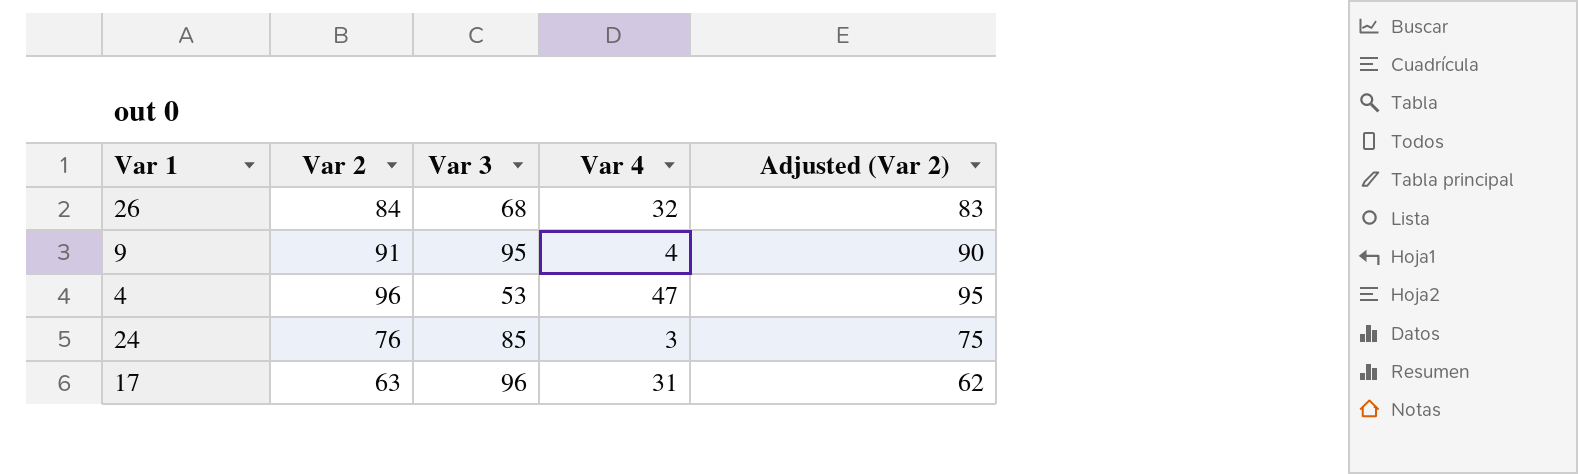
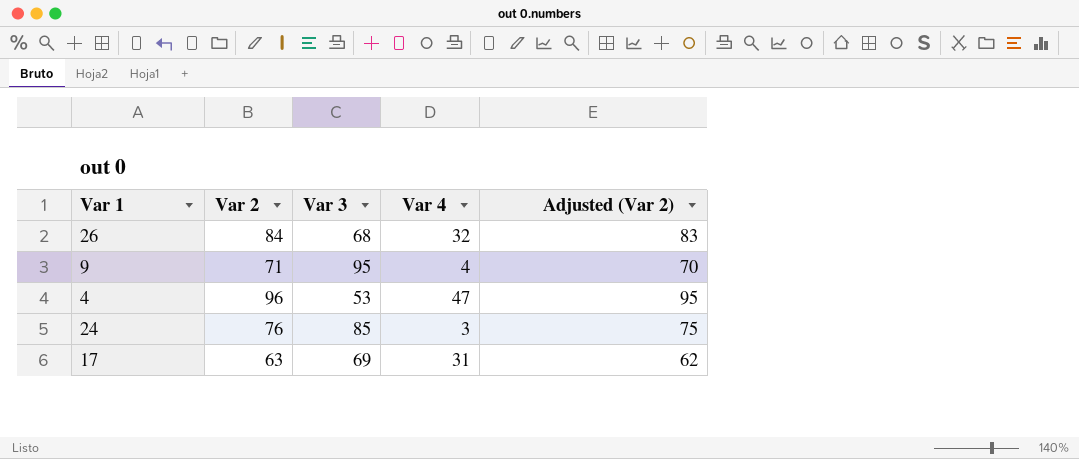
9 | Var 2: 91 -> 71
9 | Adjusted (Var 2): 90 -> 70
17 | Var 3: 96 -> 69

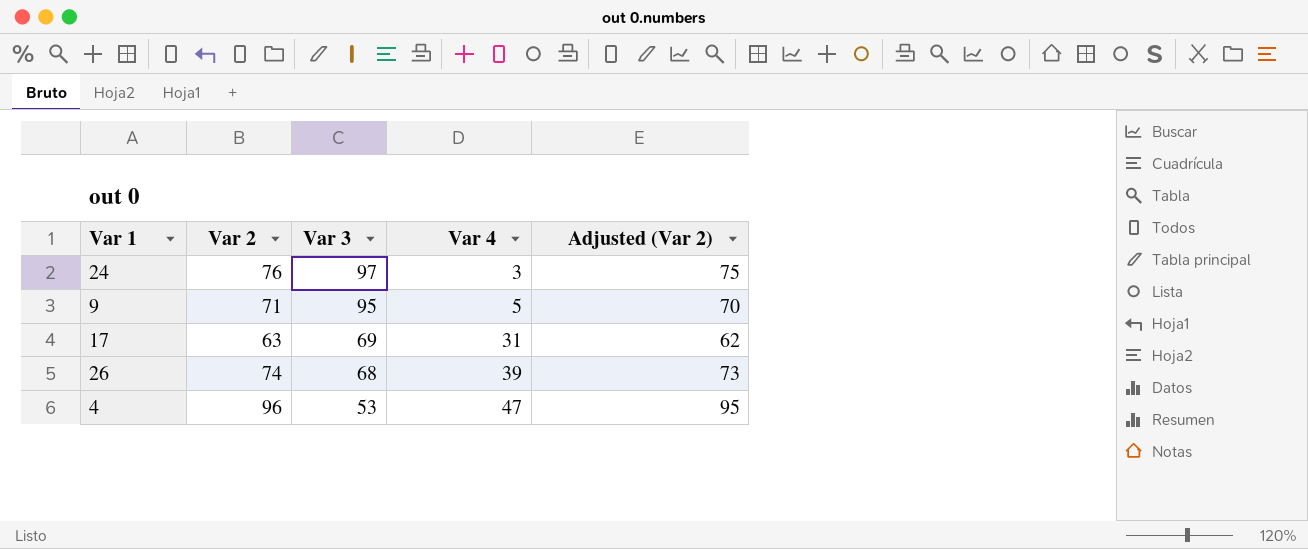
row order: none -> Var 3 descending
24 | Var 3: 85 -> 97
9 | Var 4: 4 -> 5
26 | Var 2: 84 -> 74
26 | Var 4: 32 -> 39
26 | Adjusted (Var 2): 83 -> 73

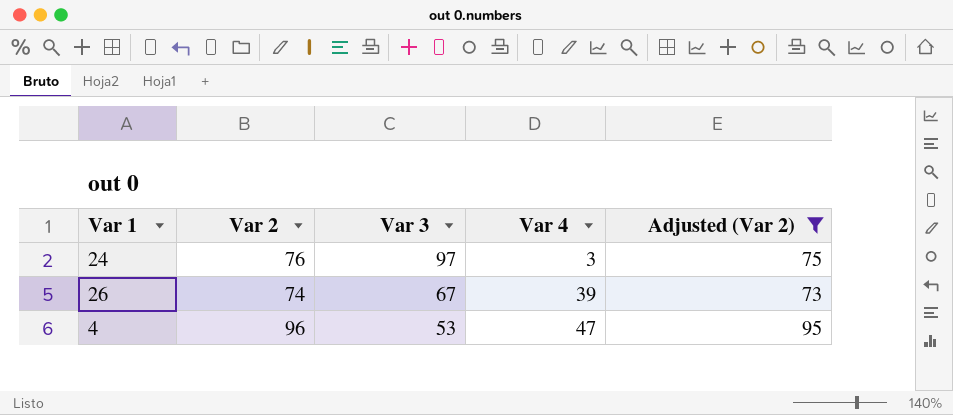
filter: none -> Adjusted (Var 2) >= 73
26 | Var 3: 68 -> 67

